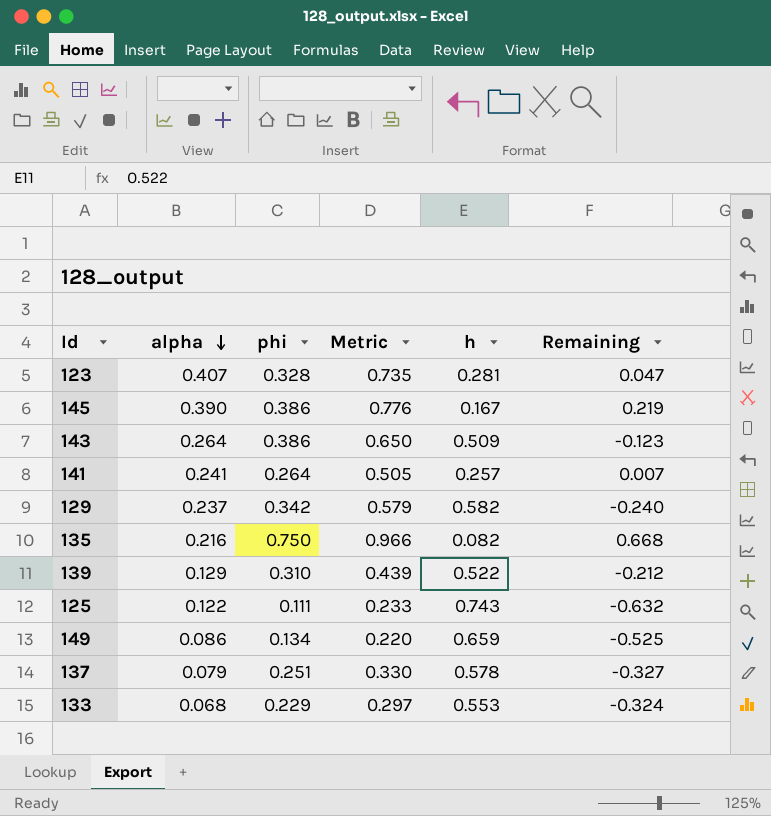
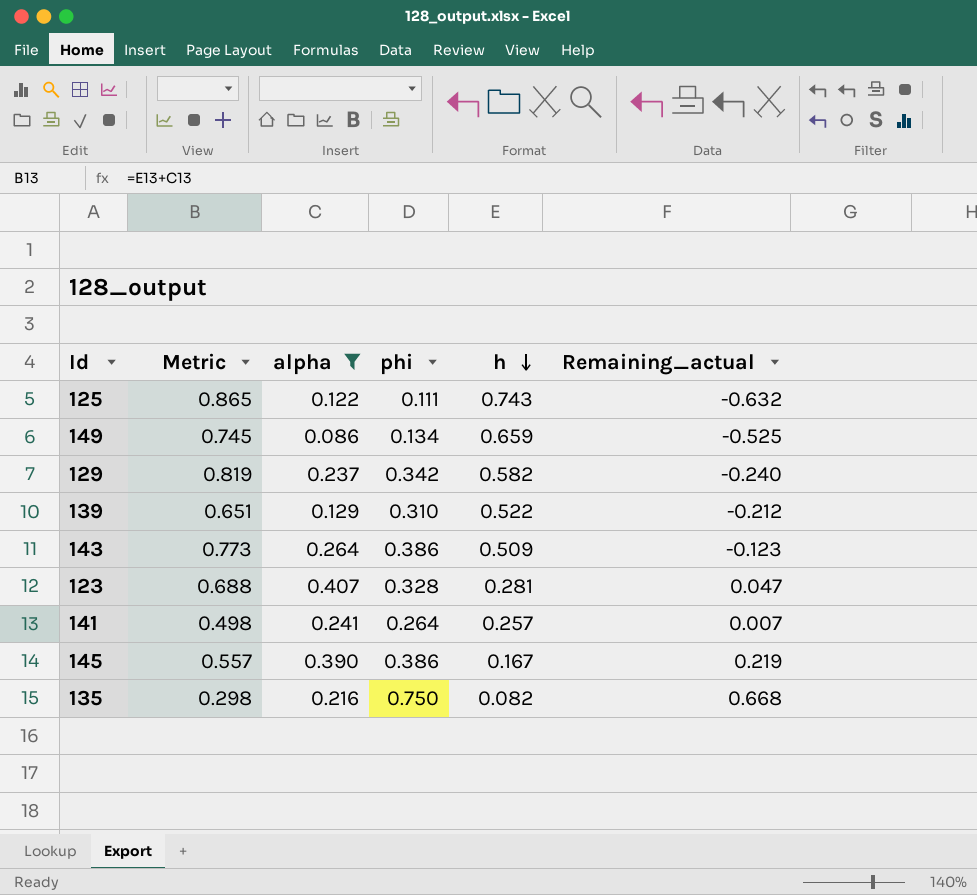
filter: none -> alpha >= 0.086
row order: alpha descending -> h descending
column Metric | formula: [alpha] + [phi] -> [alpha] + [h]
column Metric | position: 4 -> 2
column name: Remaining -> Remaining_actual

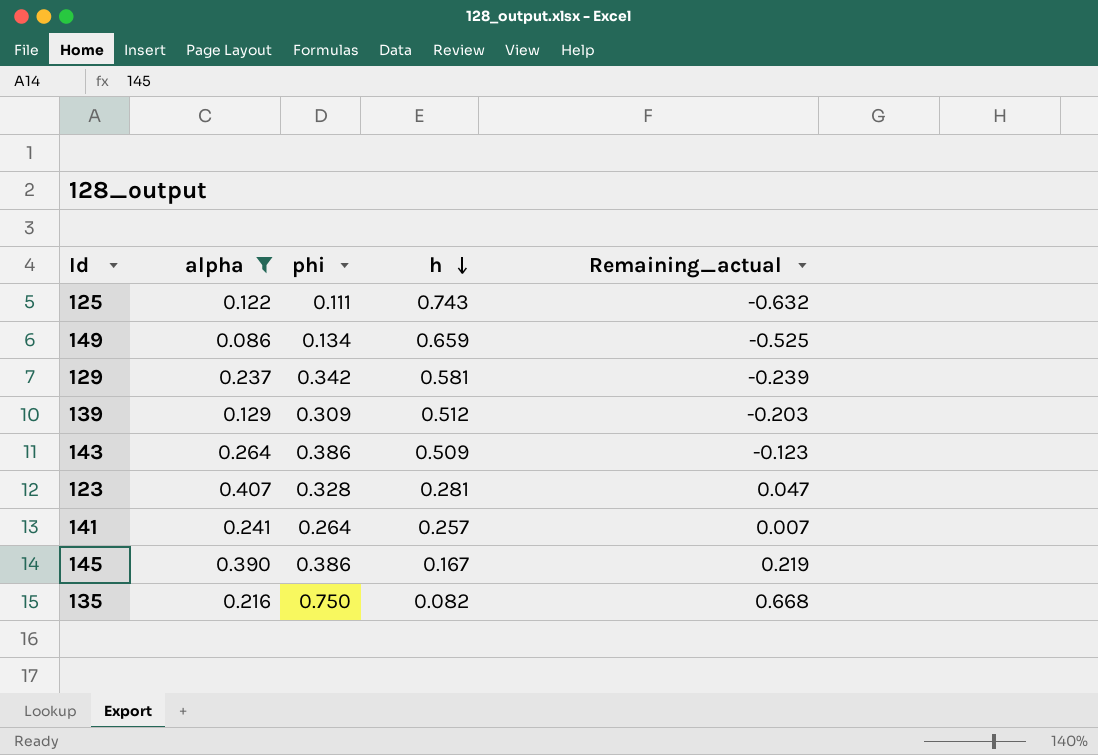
column Metric | formula: [alpha] + [h] -> none
129 | h: 0.582 -> 0.581
129 | Remaining_actual: -0.240 -> -0.239
139 | phi: 0.310 -> 0.309
139 | h: 0.522 -> 0.512
139 | Remaining_actual: -0.212 -> -0.203

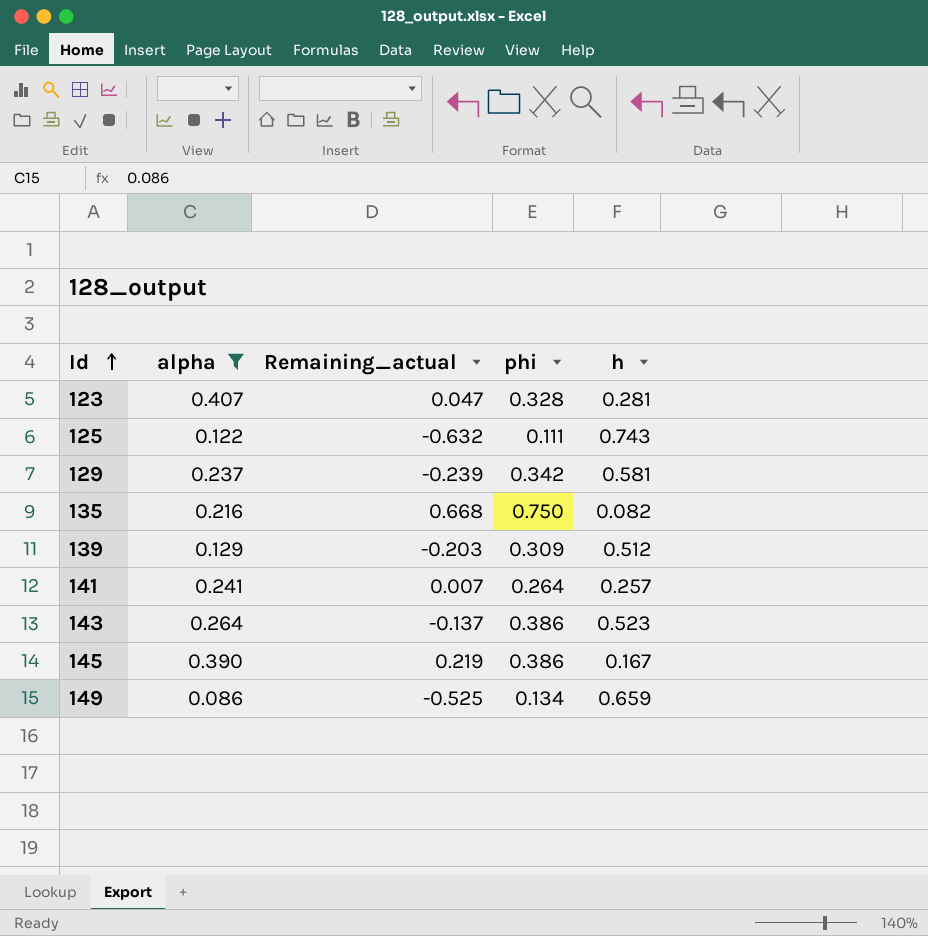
row order: h descending -> Id ascending
column Remaining_actual | position: 5 -> 3
143 | Remaining_actual: -0.123 -> -0.137
143 | h: 0.509 -> 0.523

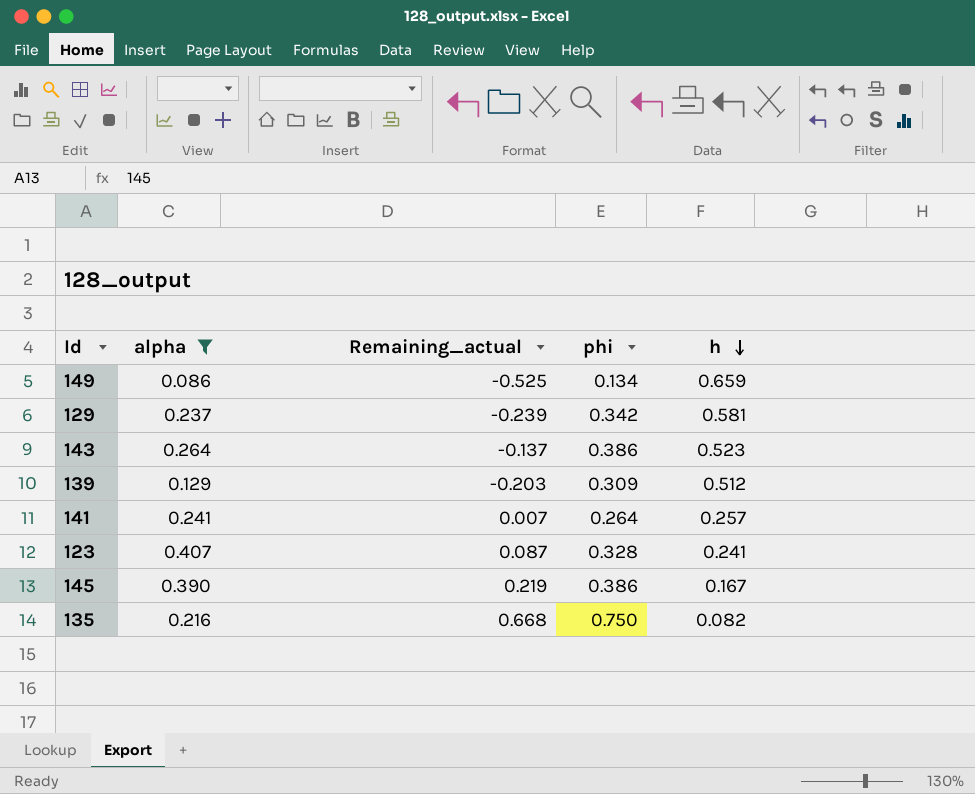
row order: Id ascending -> h descending
row 125: 0.122 | -0.632 | 0.111 | 0.743 -> none
123 | Remaining_actual: 0.047 -> 0.087
123 | h: 0.281 -> 0.241

